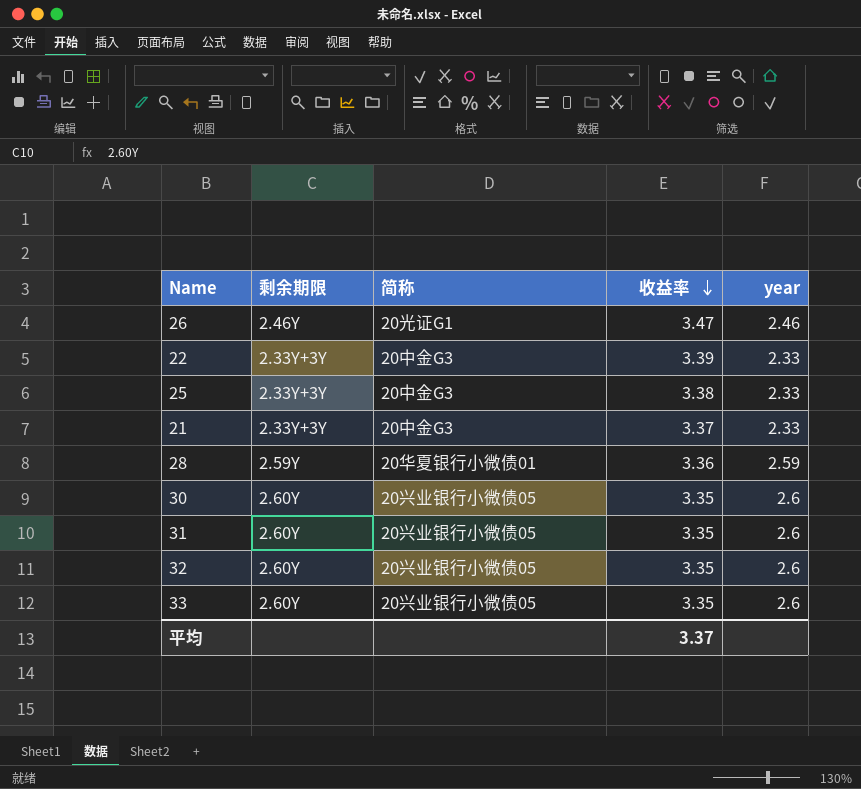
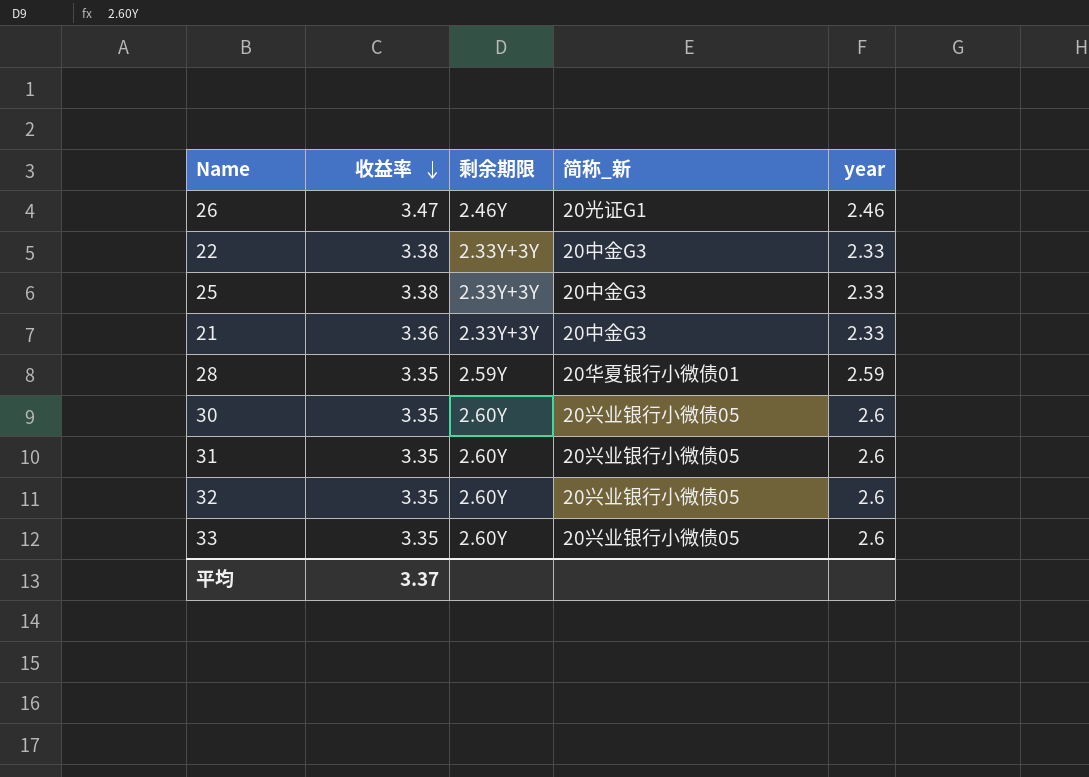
column 收益率 | position: 4 -> 2
column name: 简称 -> 简称_新
22 | 收益率: 3.39 -> 3.38
21 | 收益率: 3.37 -> 3.36
28 | 收益率: 3.36 -> 3.35

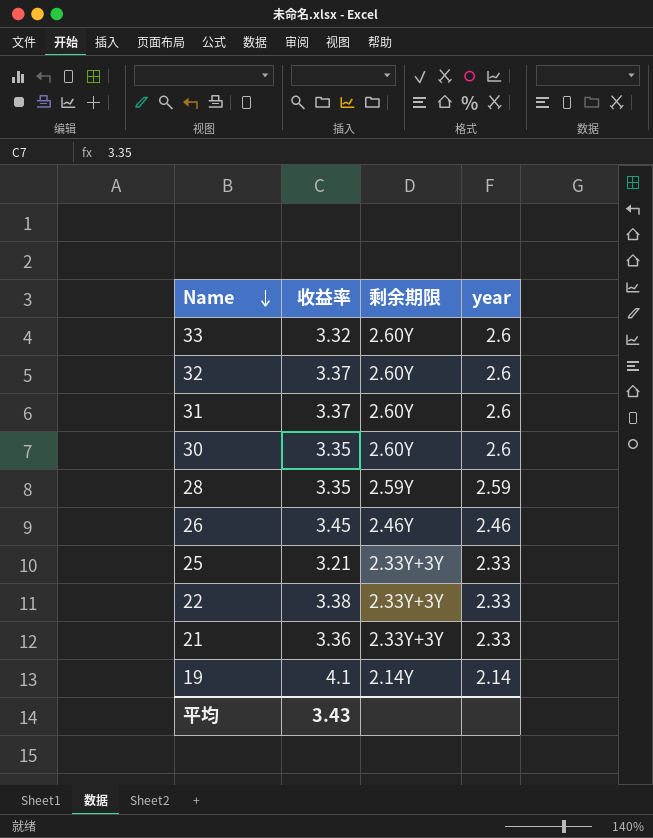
row order: 收益率 descending -> Name descending
column 简称_新 | position: 4 -> none
33 | 收益率: 3.35 -> 3.32
32 | 收益率: 3.35 -> 3.37
31 | 收益率: 3.35 -> 3.37
26 | 收益率: 3.47 -> 3.45
25 | 收益率: 3.38 -> 3.21
row 19: none -> 4.1 | 2.14Y | 2.14
平均 | 收益率: 3.37 -> 3.43

